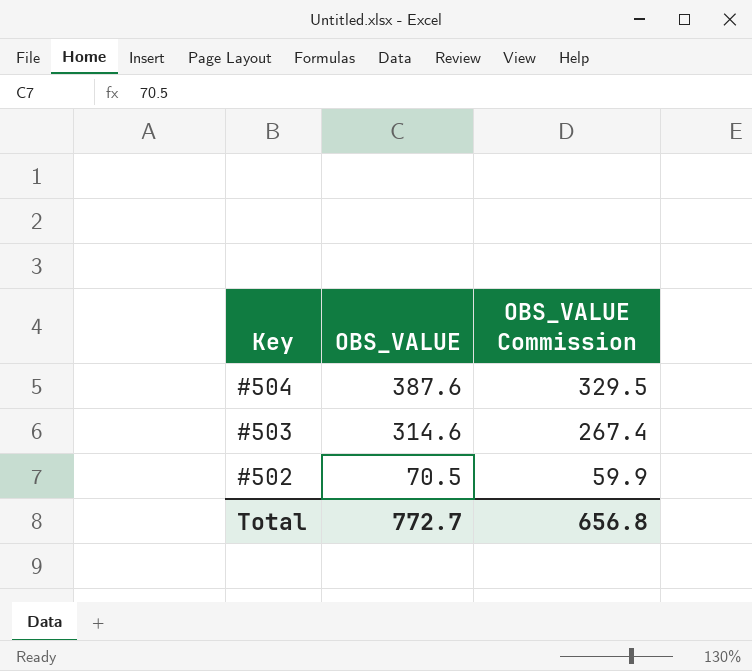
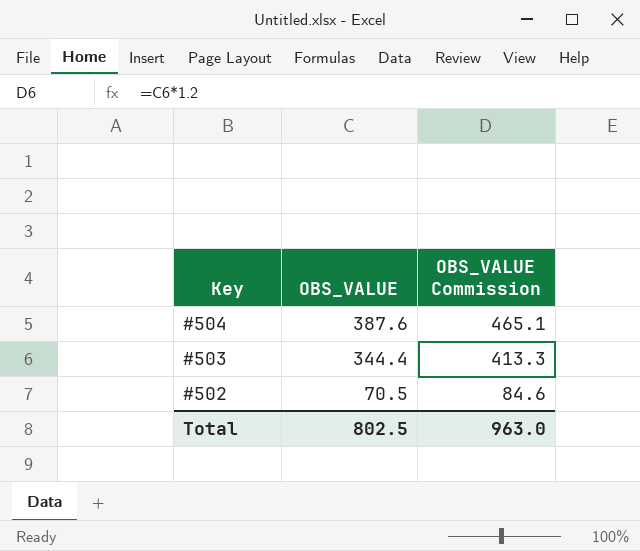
column OBS_VALUE Commission | formula: [OBS_VALUE] * 0.85 -> [OBS_VALUE] * 1.2
#503 | OBS_VALUE: 314.6 -> 344.4
Total | OBS_VALUE: 772.7 -> 802.5
Total | OBS_VALUE Commission: 656.8 -> 963.0

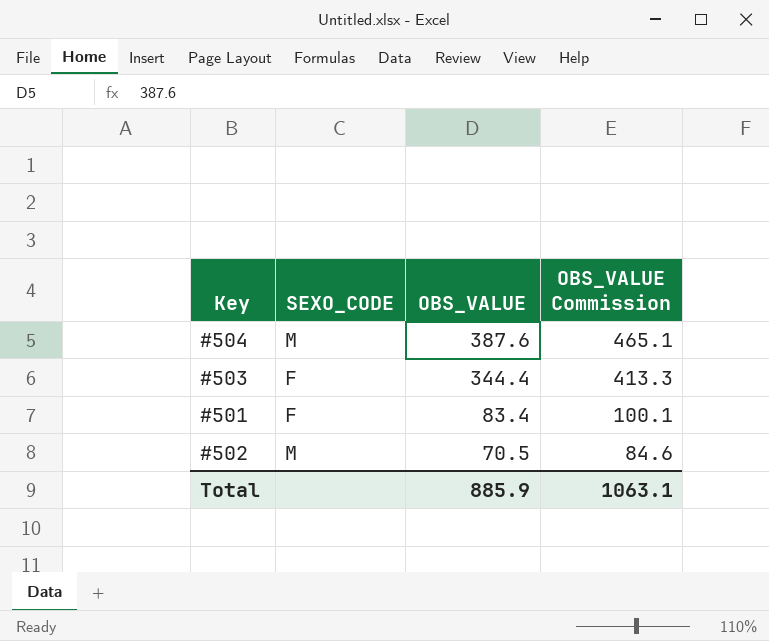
column SEXO_CODE | position: none -> 2
row #501: none -> F | 83.4 | 100.1
Total | OBS_VALUE: 802.5 -> 885.9
Total | OBS_VALUE Commission: 963.0 -> 1063.1

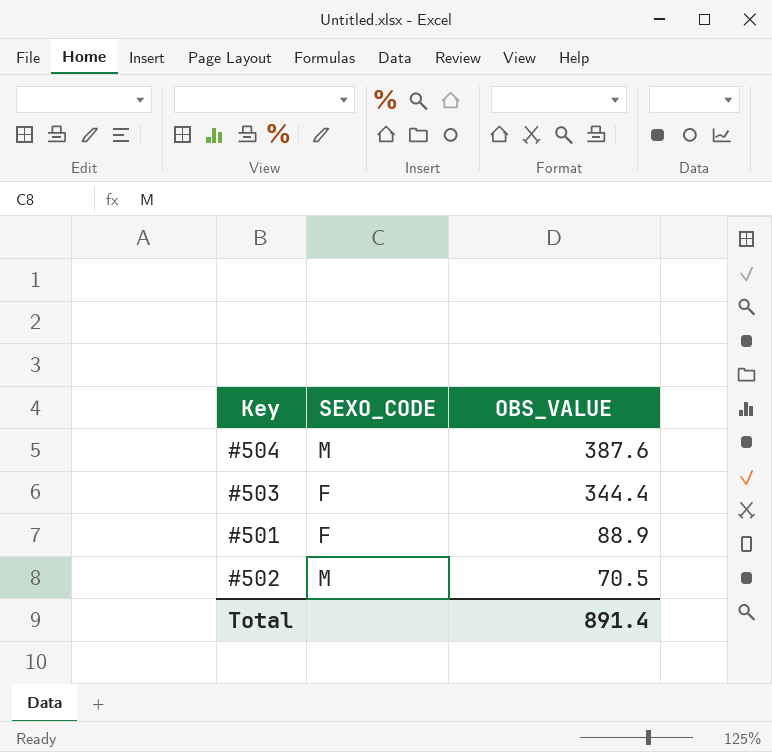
column OBS_VALUE Commission | formula: [OBS_VALUE] * 1.2 -> none
#501 | OBS_VALUE: 83.4 -> 88.9
Total | OBS_VALUE: 885.9 -> 891.4

